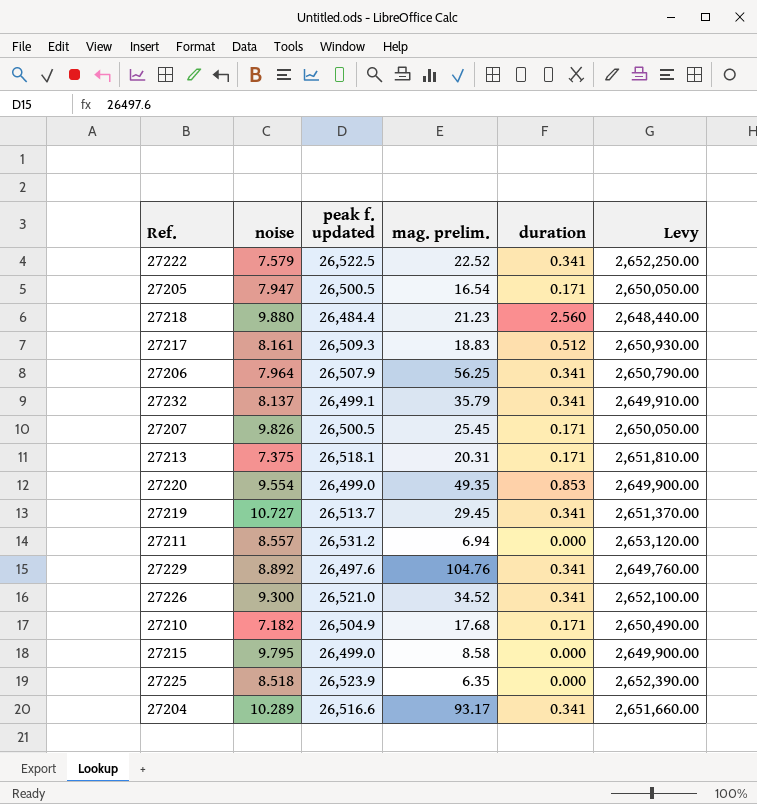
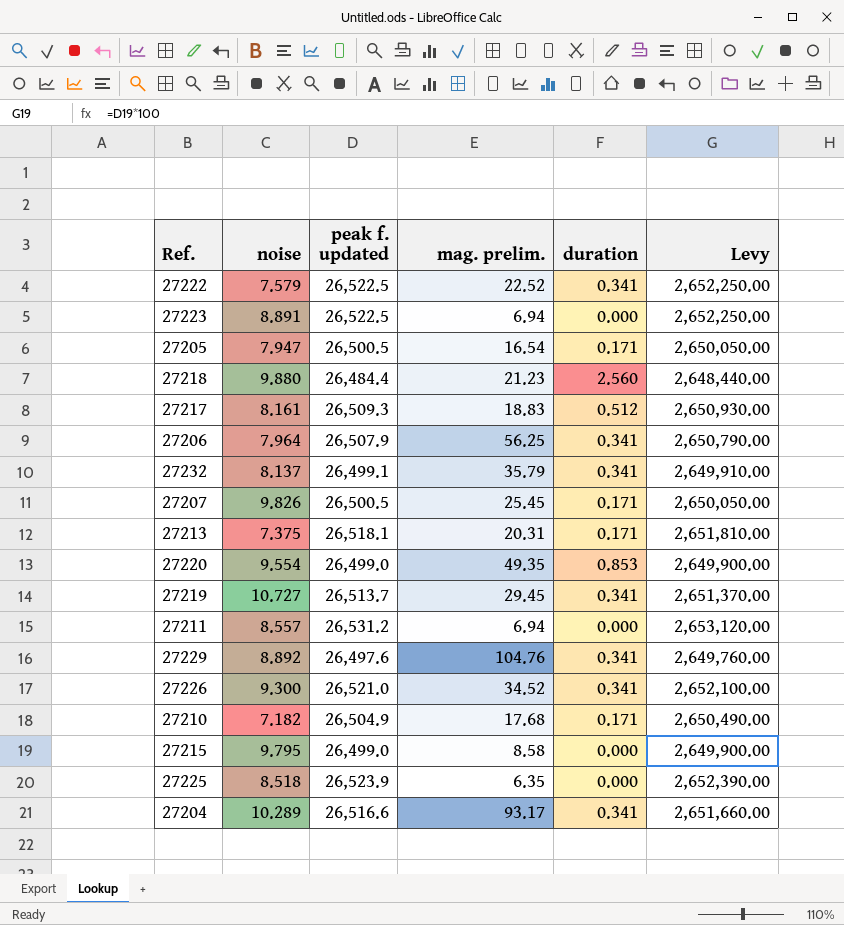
row 27223: none -> 8.891 | 26,522.5 | 6.94 | 0.000 | 2,652,250.00

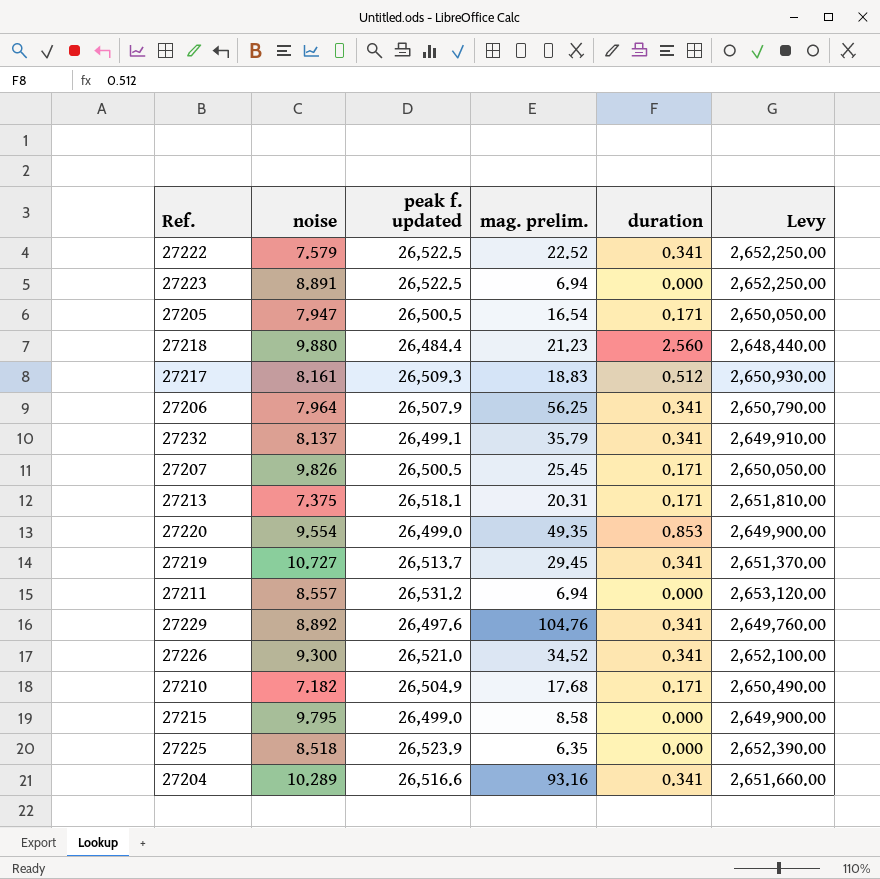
27204 | mag. prelim.: 93.17 -> 93.16

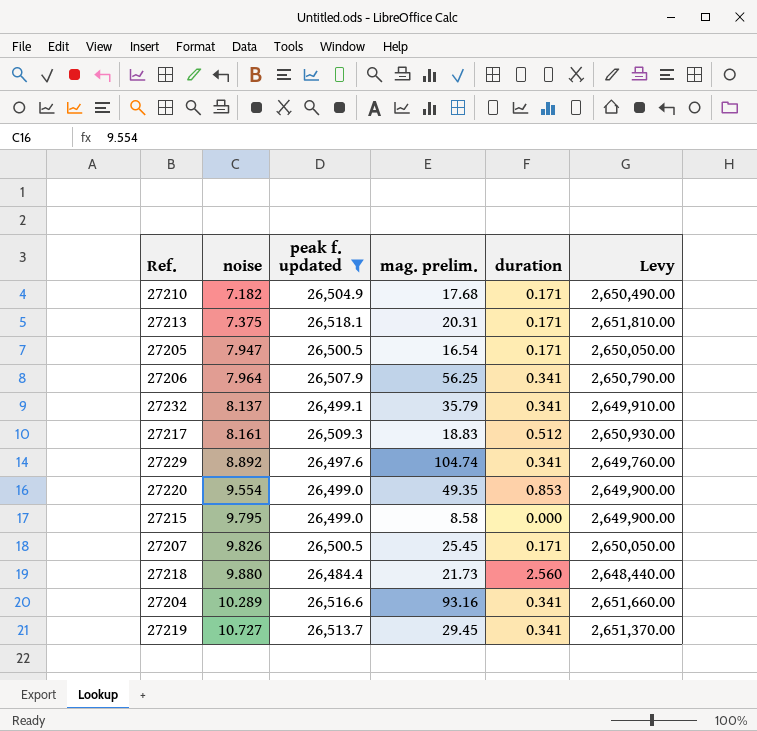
filter: none -> peak f. updated <= 26,518.1
row order: none -> noise ascending
27229 | mag. prelim.: 104.76 -> 104.74
27218 | mag. prelim.: 21.23 -> 21.73

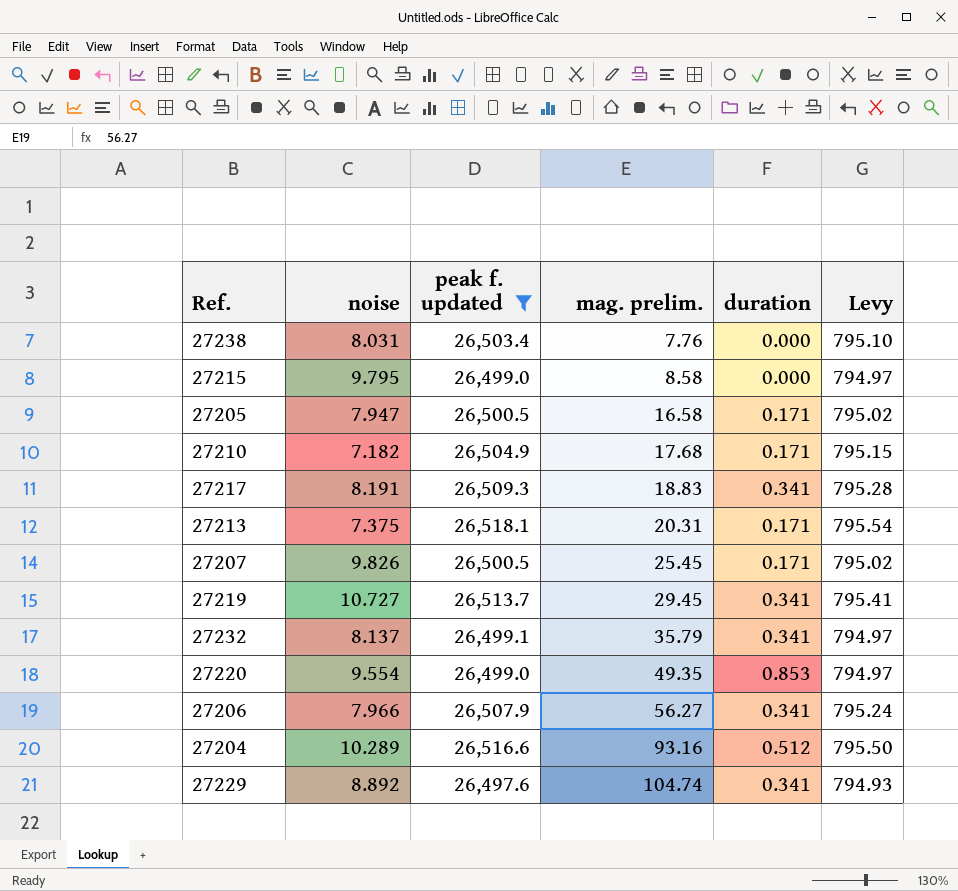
row order: noise ascending -> mag. prelim. ascending
column Levy | formula: [peak f. updated] * 100 -> [peak f. updated] * 0.03
row 27218: 9.880 | 26,484.4 | 21.73 | 2.560 | 2,648,440.00 -> none
row 27238: none -> 8.031 | 26,503.4 | 7.76 | 0.000 | 795.10
27205 | mag. prelim.: 16.54 -> 16.58
27217 | noise: 8.161 -> 8.191
27217 | duration: 0.512 -> 0.341
27206 | noise: 7.964 -> 7.966
27206 | mag. prelim.: 56.25 -> 56.27
27204 | duration: 0.341 -> 0.512

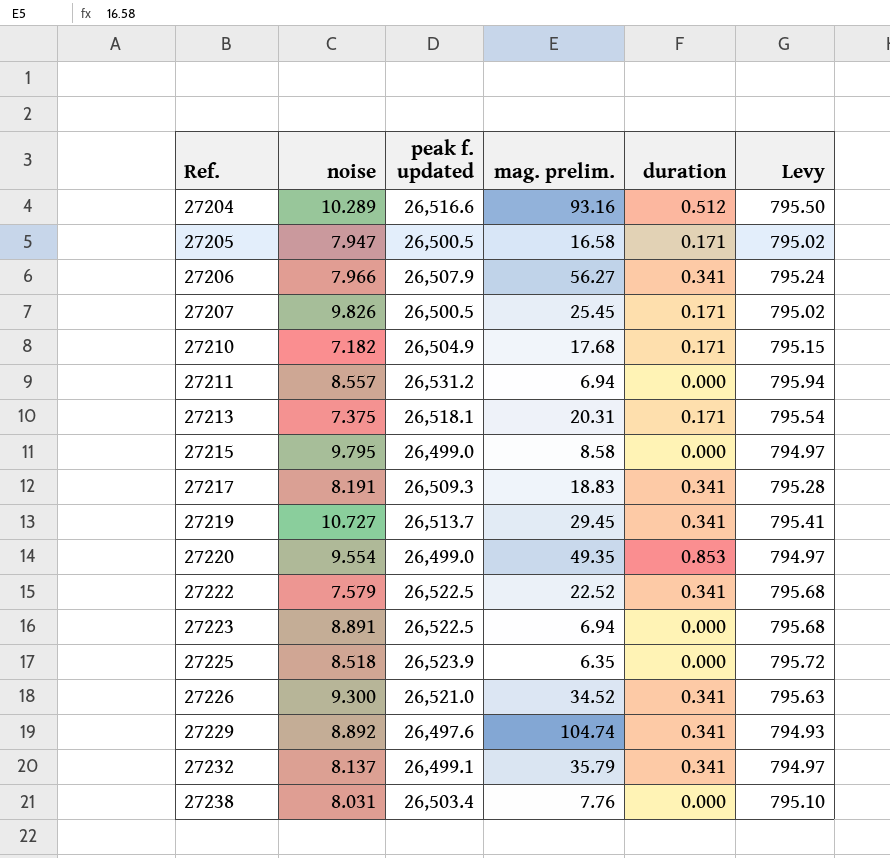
filter: peak f. updated <= 26,518.1 -> none
row order: mag. prelim. ascending -> Ref. ascending

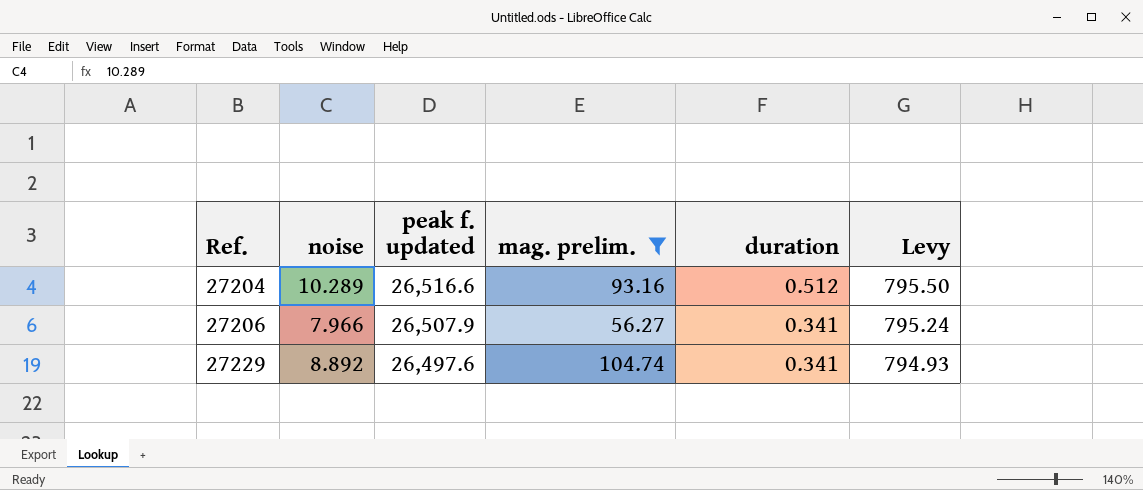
filter: none -> mag. prelim. >= 56.27

